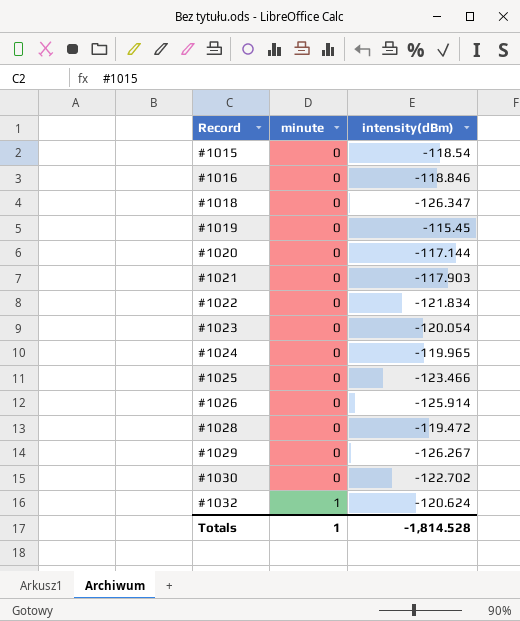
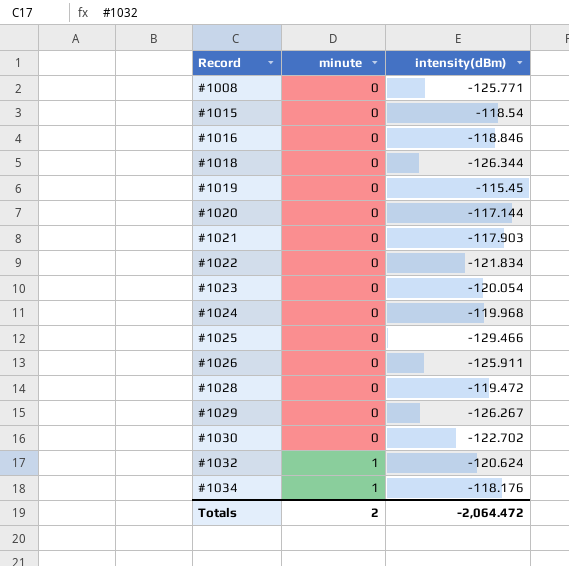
row #1008: none -> 0 | -125.771
#1018 | intensity(dBm): -126.347 -> -126.344
#1024 | intensity(dBm): -119.965 -> -119.968
#1025 | intensity(dBm): -123.466 -> -129.466
#1026 | intensity(dBm): -125.914 -> -125.911
row #1034: none -> 1 | -118.176
Totals | minute: 1 -> 2
Totals | intensity(dBm): -1,814.528 -> -2,064.472

